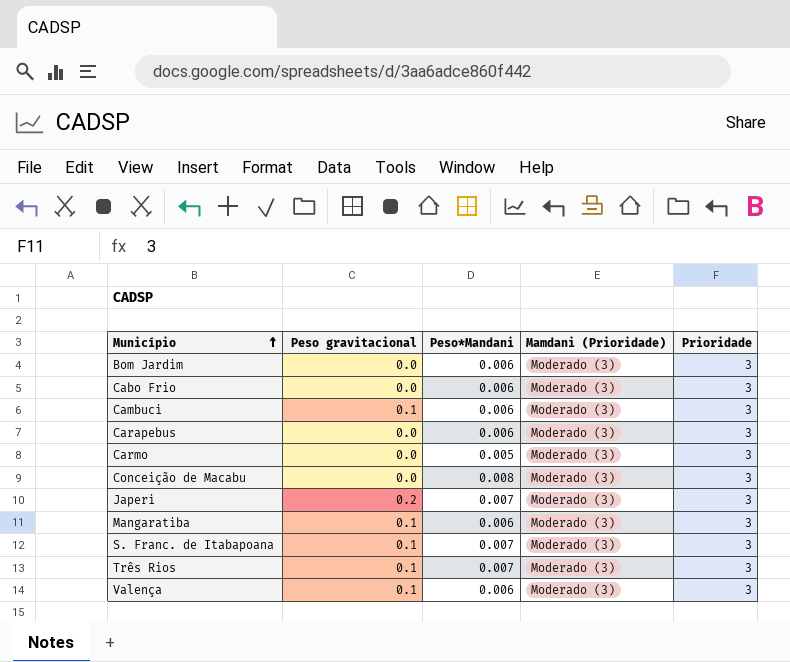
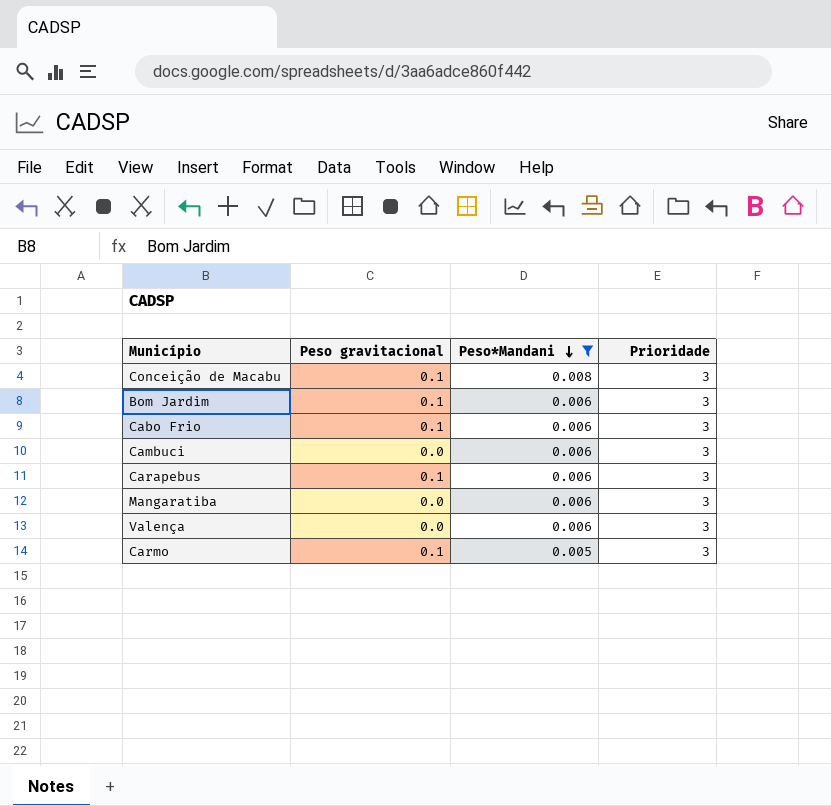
filter: none -> Peso*Mandani != 0.007
row order: Município ascending -> Peso*Mandani descending
column Mamdani (Prioridade) | position: 4 -> none
Conceição de Macabu | Peso gravitacional: 0.0 -> 0.1
Bom Jardim | Peso gravitacional: 0.0 -> 0.1
Cabo Frio | Peso gravitacional: 0.0 -> 0.1
Cambuci | Peso gravitacional: 0.1 -> 0.0
Carapebus | Peso gravitacional: 0.0 -> 0.1
Mangaratiba | Peso gravitacional: 0.1 -> 0.0
Valença | Peso gravitacional: 0.1 -> 0.0
Carmo | Peso gravitacional: 0.0 -> 0.1

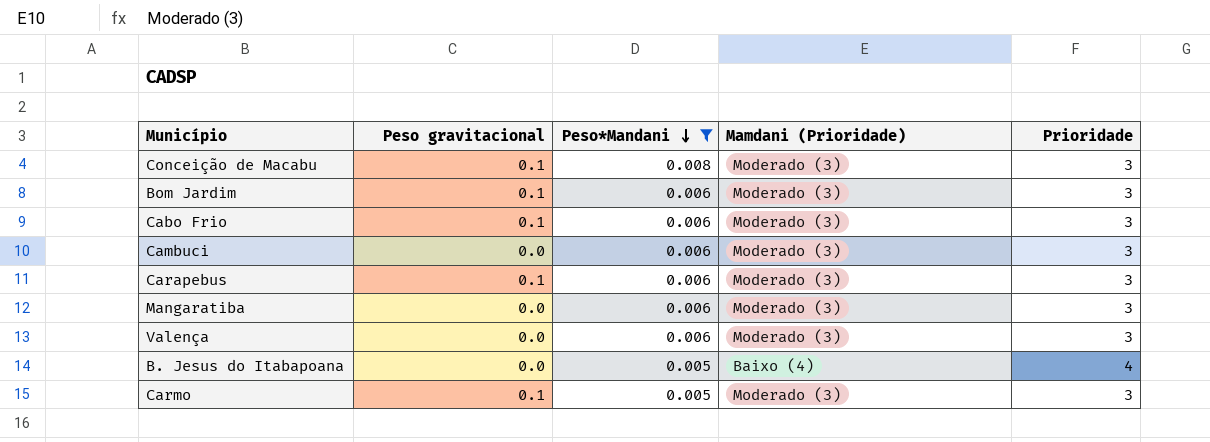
column Mamdani (Prioridade) | position: none -> 4
row B. Jesus do Itabapoana: none -> 0.0 | 0.005 | Baixo (4) | 4

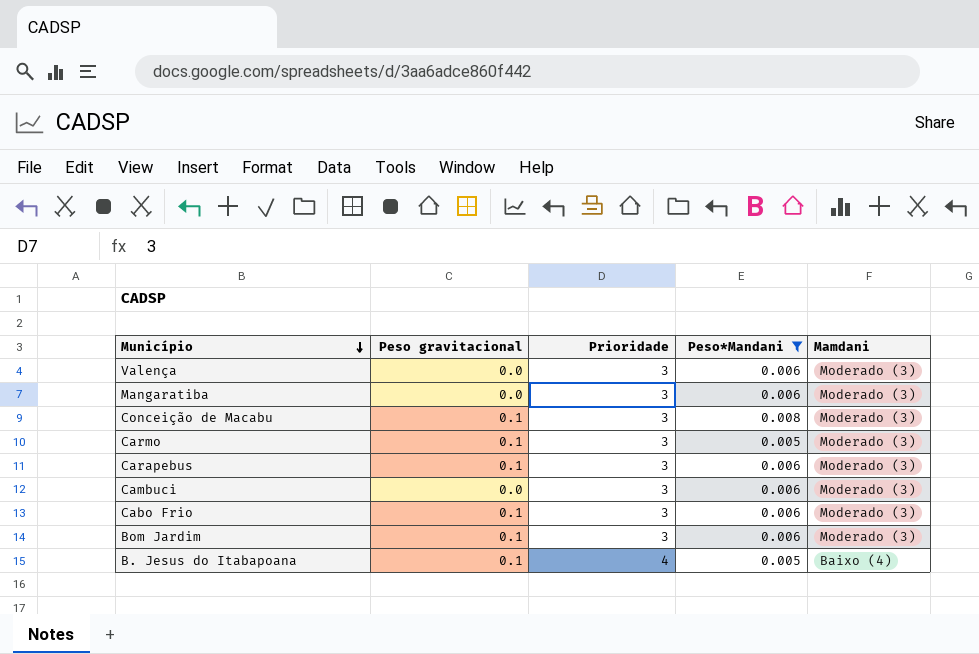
row order: Peso*Mandani descending -> Município descending
column Prioridade | position: 5 -> 3
column name: Mamdani (Prioridade) -> Mamdani
B. Jesus do Itabapoana | Peso gravitacional: 0.0 -> 0.1

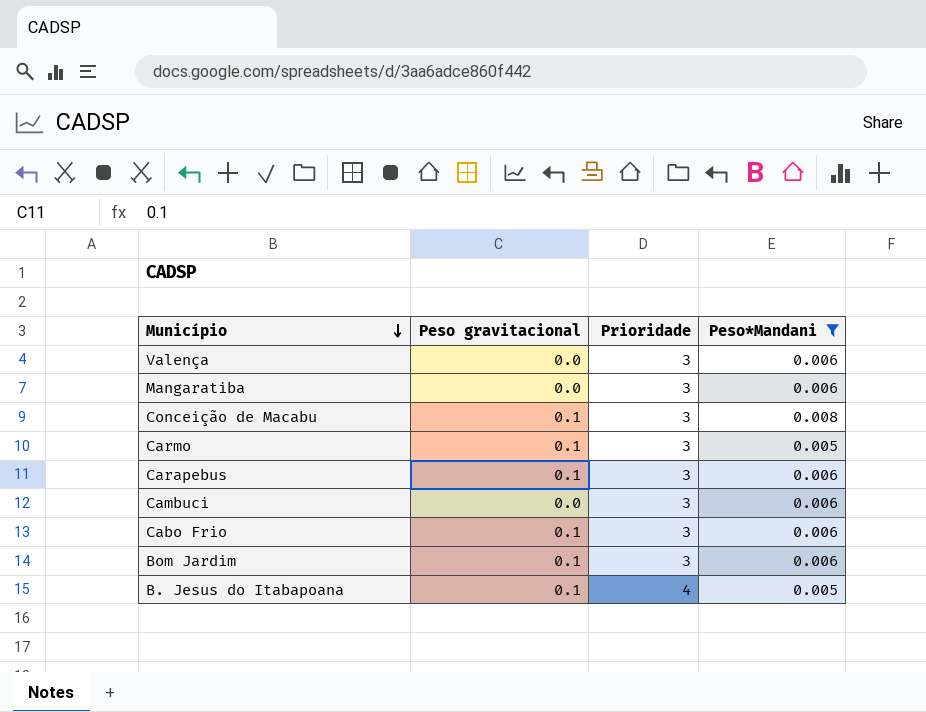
column Mamdani | position: 5 -> none

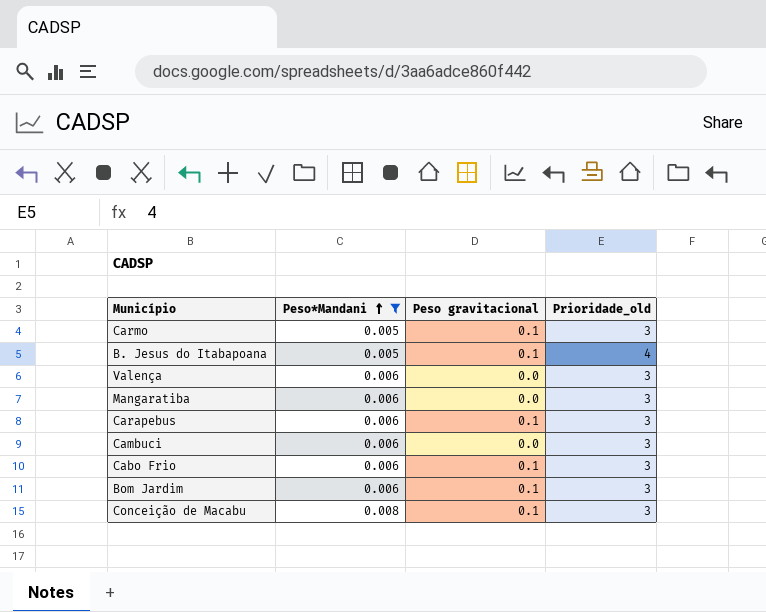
row order: Município descending -> Peso*Mandani ascending
column Peso*Mandani | position: 4 -> 2
column name: Prioridade -> Prioridade_old

